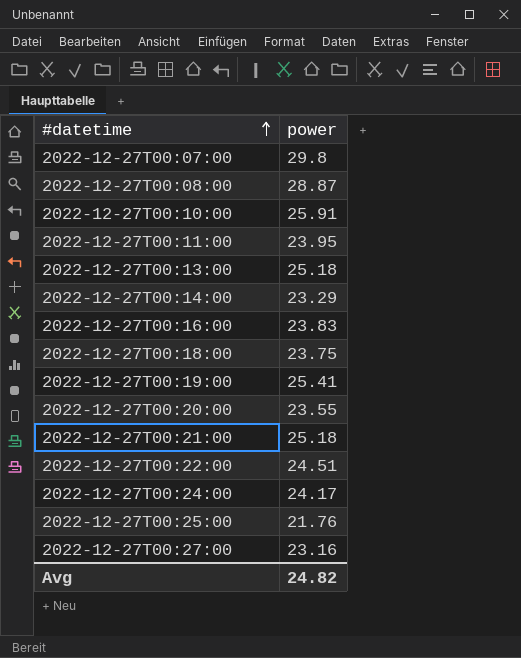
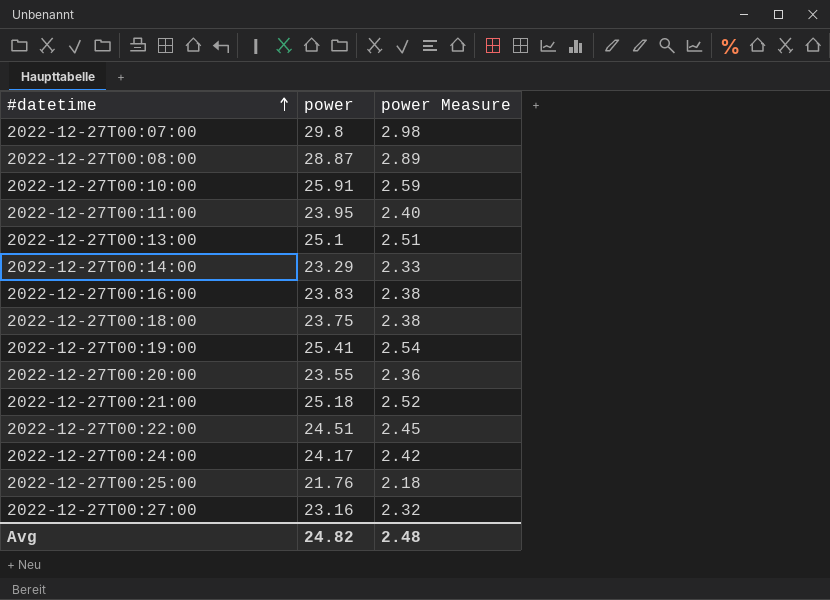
column power Measure | formula: none -> [power] * 0.1
2022-12-27T00:13:00 | power: 25.18 -> 25.1

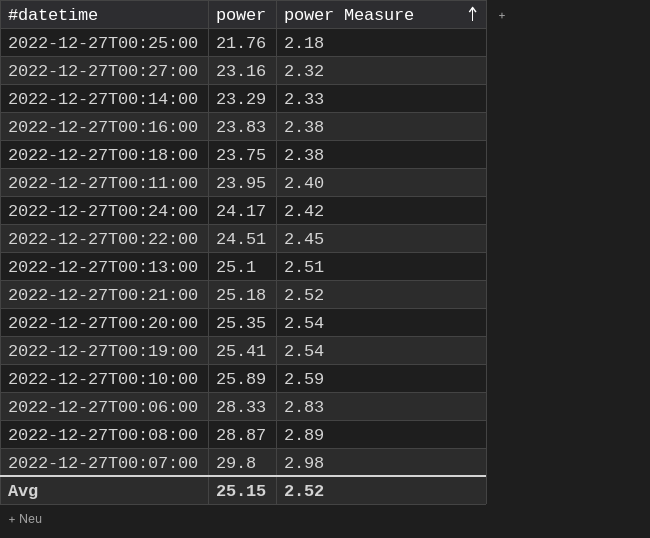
row order: #datetime ascending -> power Measure ascending
2022-12-27T00:20:00 | power: 23.55 -> 25.35
2022-12-27T00:20:00 | power Measure: 2.36 -> 2.54
2022-12-27T00:10:00 | power: 25.91 -> 25.89
row 2022-12-27T00:06:00: none -> 28.33 | 2.83
Avg | power: 24.82 -> 25.15
Avg | power Measure: 2.48 -> 2.52

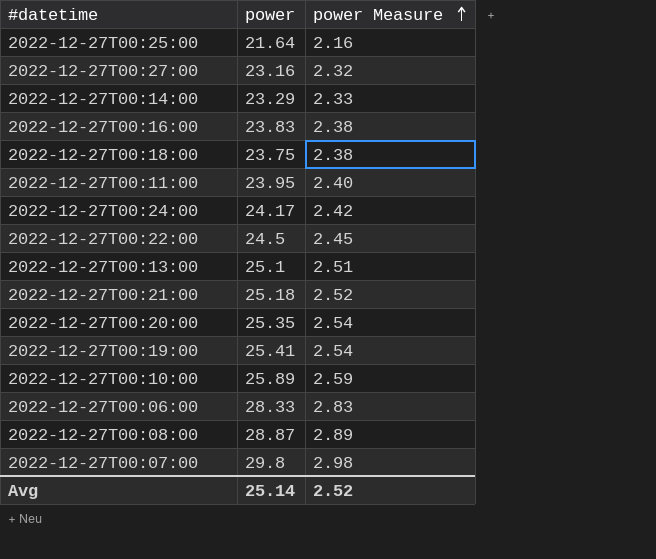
2022-12-27T00:25:00 | power: 21.76 -> 21.64
2022-12-27T00:25:00 | power Measure: 2.18 -> 2.16
2022-12-27T00:22:00 | power: 24.51 -> 24.5
Avg | power: 25.15 -> 25.14

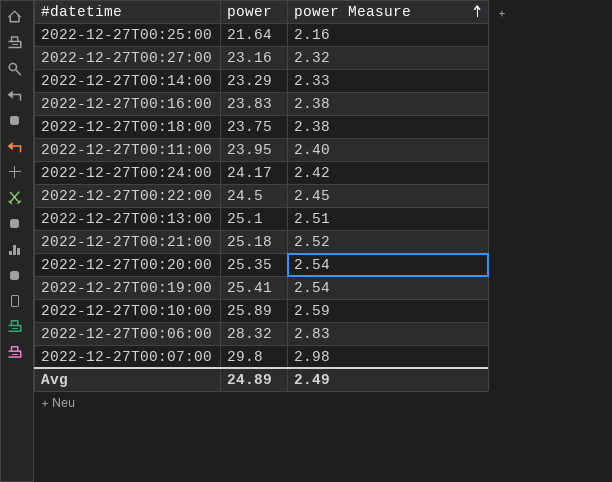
row 2022-12-27T00:08:00: 28.87 | 2.89 -> none
2022-12-27T00:06:00 | power: 28.33 -> 28.32
Avg | power: 25.14 -> 24.89
Avg | power Measure: 2.52 -> 2.49

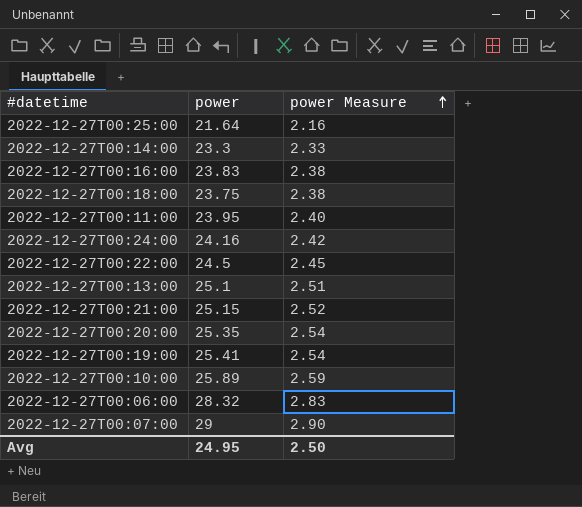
row 2022-12-27T00:27:00: 23.16 | 2.32 -> none
2022-12-27T00:14:00 | power: 23.29 -> 23.3
2022-12-27T00:24:00 | power: 24.17 -> 24.16
2022-12-27T00:21:00 | power: 25.18 -> 25.15
2022-12-27T00:07:00 | power: 29.8 -> 29
2022-12-27T00:07:00 | power Measure: 2.98 -> 2.90
Avg | power: 24.89 -> 24.95
Avg | power Measure: 2.49 -> 2.50

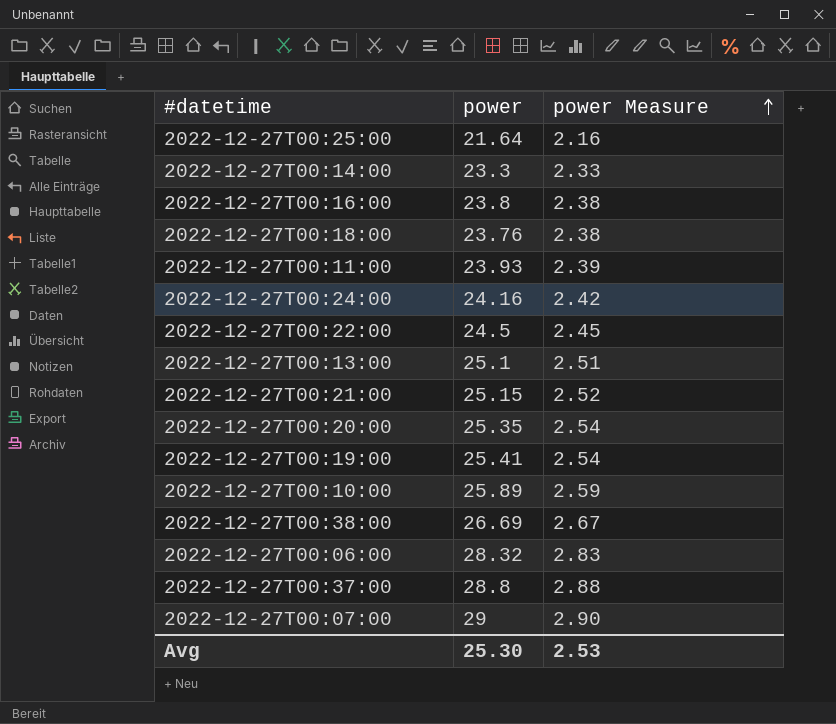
2022-12-27T00:16:00 | power: 23.83 -> 23.8
2022-12-27T00:18:00 | power: 23.75 -> 23.76
2022-12-27T00:11:00 | power: 23.95 -> 23.93
2022-12-27T00:11:00 | power Measure: 2.40 -> 2.39
row 2022-12-27T00:38:00: none -> 26.69 | 2.67
row 2022-12-27T00:37:00: none -> 28.8 | 2.88
Avg | power: 24.95 -> 25.30
Avg | power Measure: 2.50 -> 2.53

